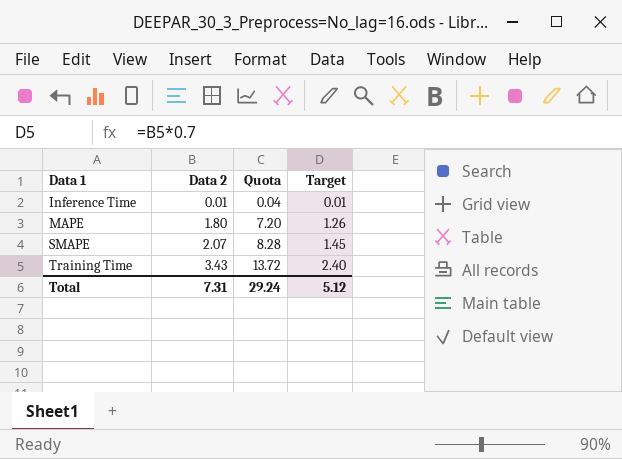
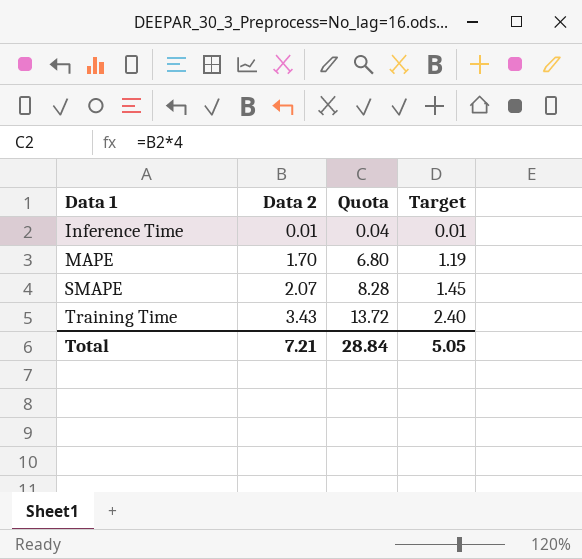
MAPE | Data 2: 1.80 -> 1.70
MAPE | Quota: 7.20 -> 6.80
MAPE | Target: 1.26 -> 1.19
Total | Data 2: 7.31 -> 7.21
Total | Quota: 29.24 -> 28.84
Total | Target: 5.12 -> 5.05

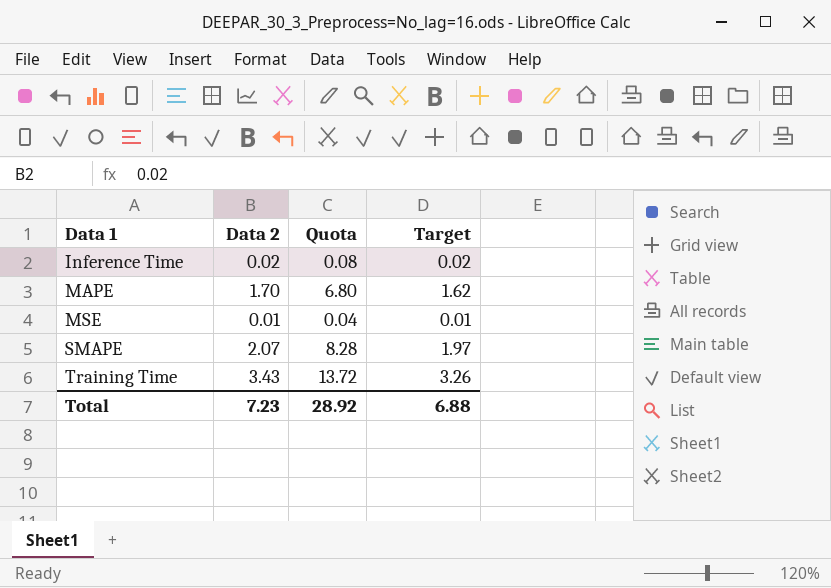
column Target | formula: [Data 2] * 0.7 -> [Data 2] * 0.95
Inference Time | Data 2: 0.01 -> 0.02
Inference Time | Quota: 0.04 -> 0.08
row MSE: none -> 0.01 | 0.04 | 0.01
Total | Data 2: 7.21 -> 7.23
Total | Quota: 28.84 -> 28.92
Total | Target: 5.05 -> 6.88

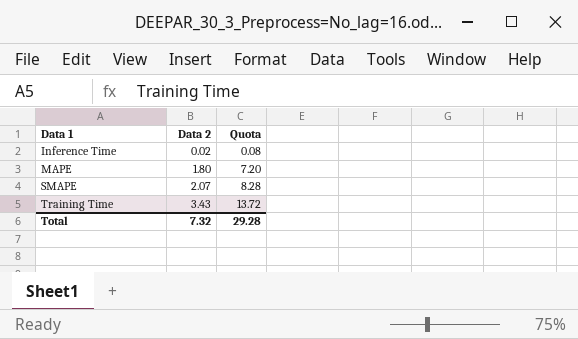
column Target | formula: [Data 2] * 0.95 -> none
row MSE: 0.01 | 0.04 | 0.01 -> none
MAPE | Data 2: 1.70 -> 1.80
MAPE | Quota: 6.80 -> 7.20
Total | Data 2: 7.23 -> 7.32
Total | Quota: 28.92 -> 29.28

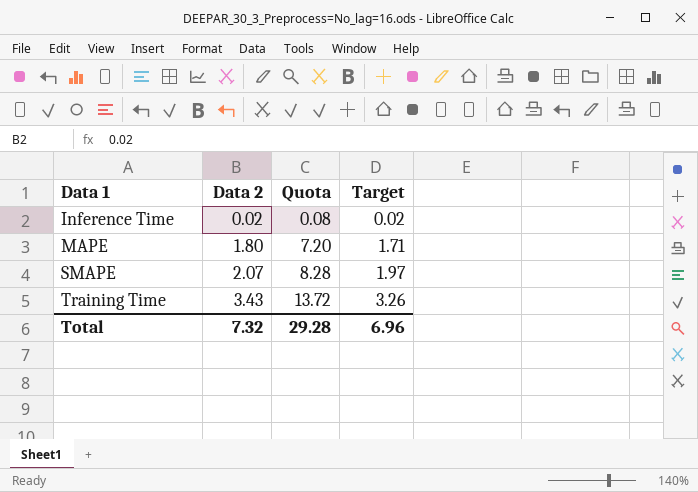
column Target | formula: none -> [Data 2] * 0.95

